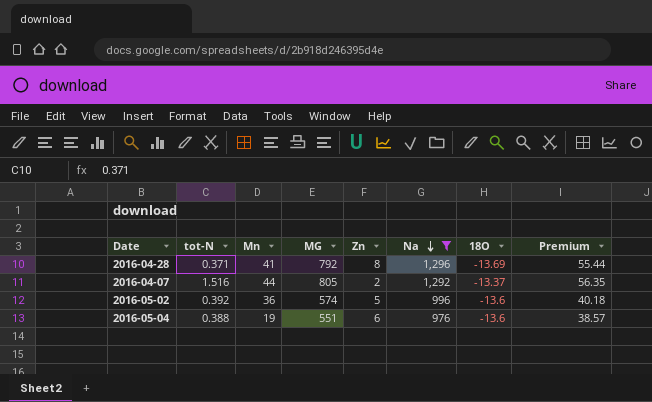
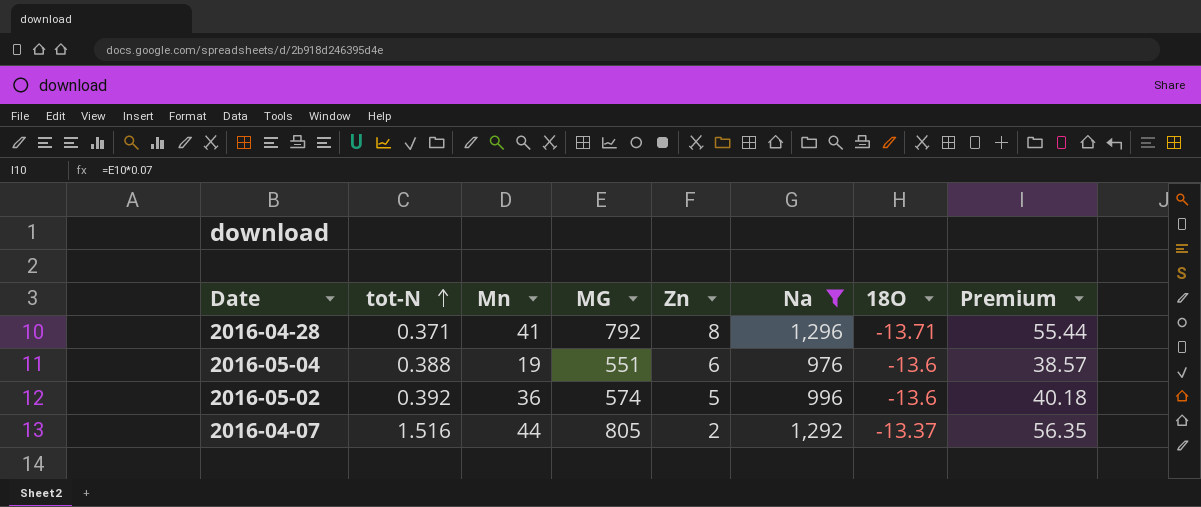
row order: Na descending -> tot-N ascending
2016-04-28 | 18O: -13.69 -> -13.71

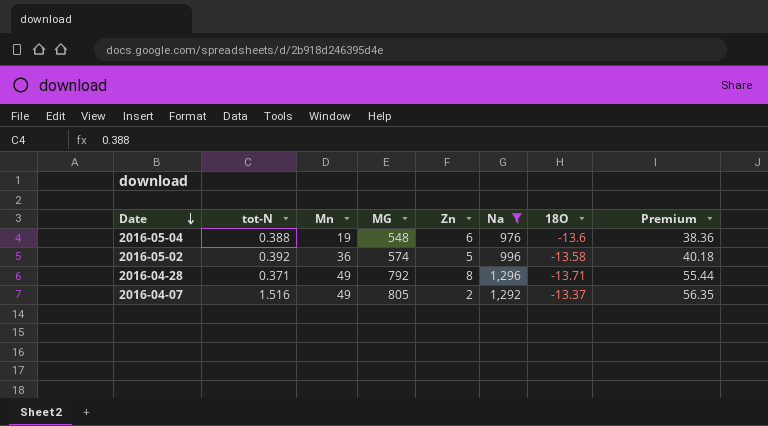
row order: tot-N ascending -> Date descending
2016-05-04 | MG: 551 -> 548
2016-05-04 | Premium: 38.57 -> 38.36
2016-05-02 | 18O: -13.6 -> -13.58
2016-04-28 | Mn: 41 -> 49
2016-04-07 | Mn: 44 -> 49

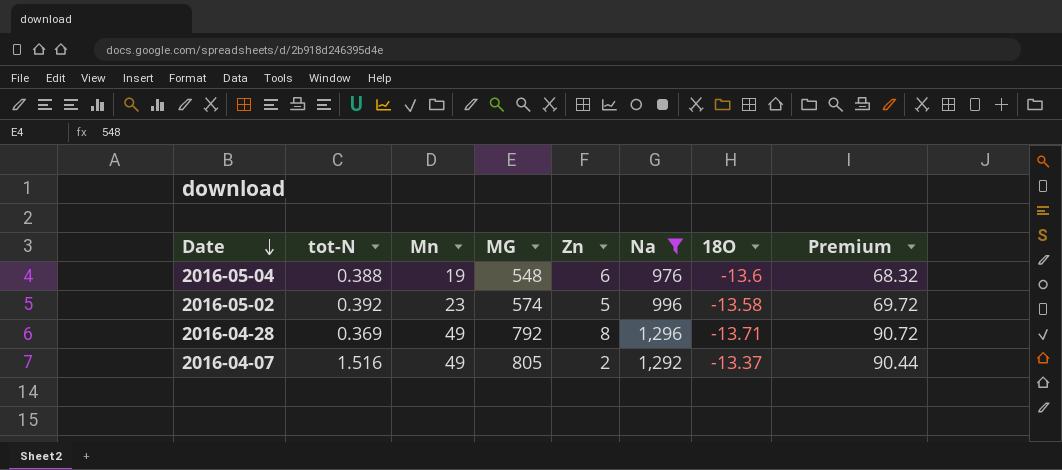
column Premium | formula: [MG] * 0.07 -> [Na] * 0.07
2016-05-02 | Mn: 36 -> 23
2016-04-28 | tot-N: 0.371 -> 0.369

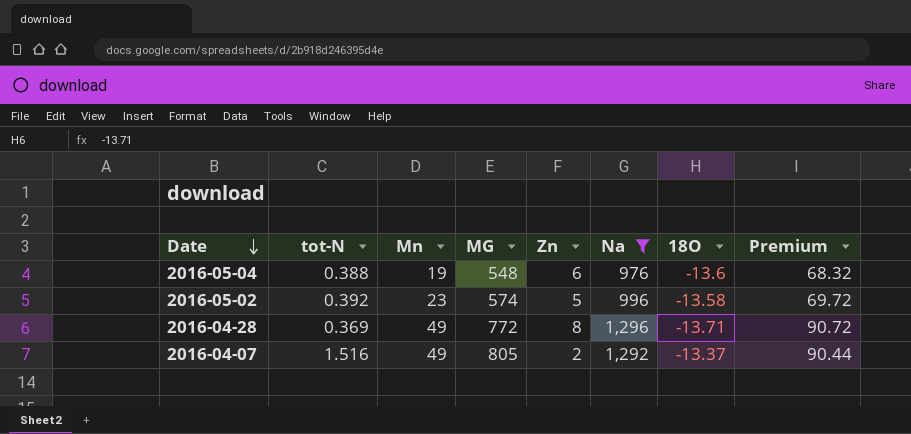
2016-04-28 | MG: 792 -> 772

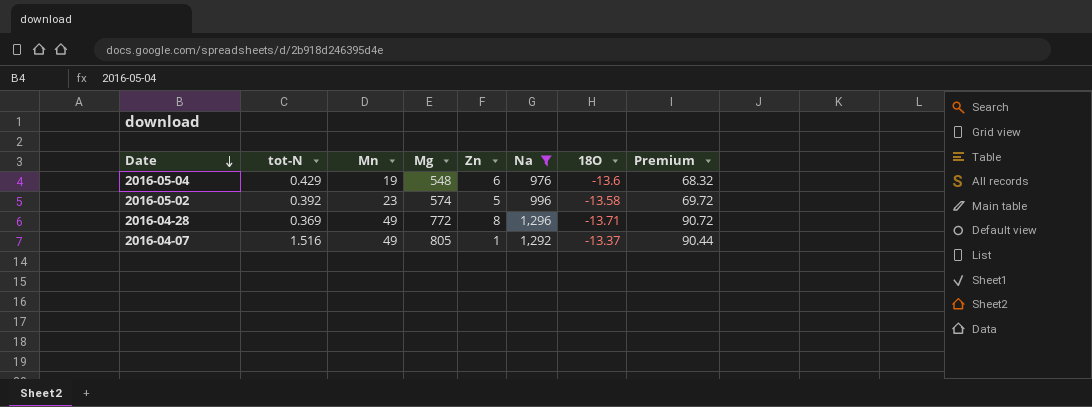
column name: MG -> Mg
2016-05-04 | tot-N: 0.388 -> 0.429
2016-04-07 | Zn: 2 -> 1

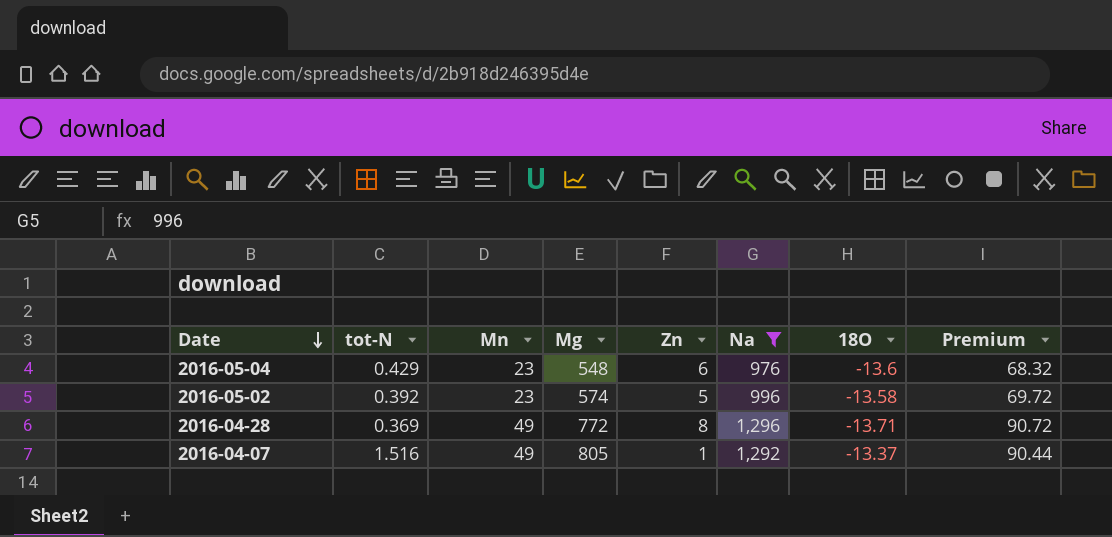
2016-05-04 | Mn: 19 -> 23

